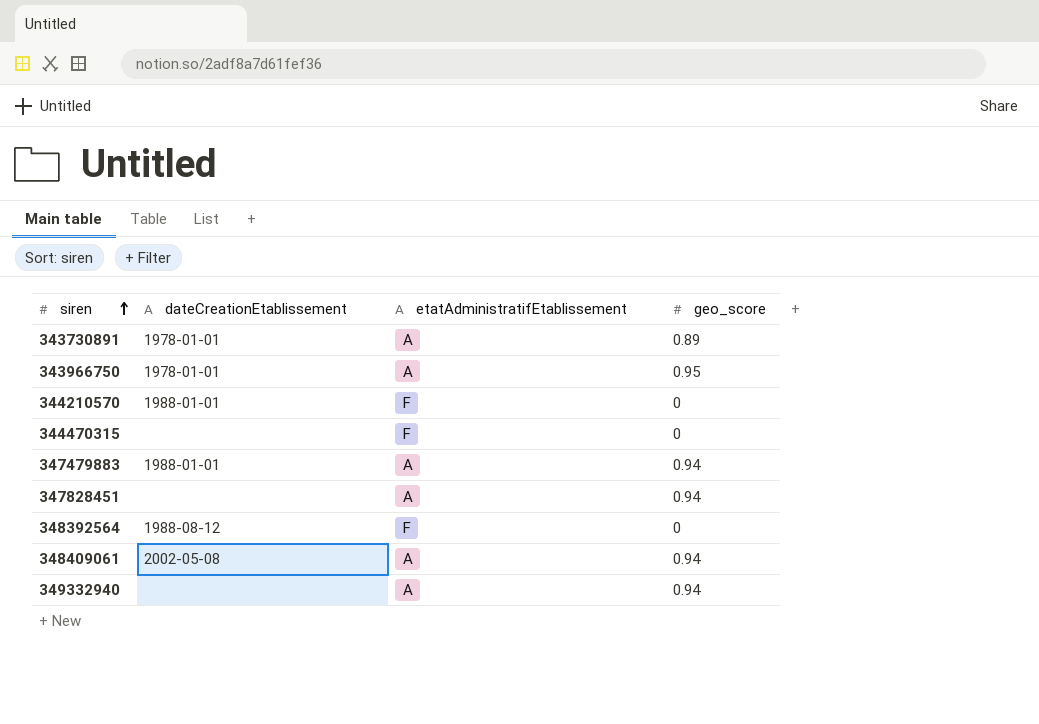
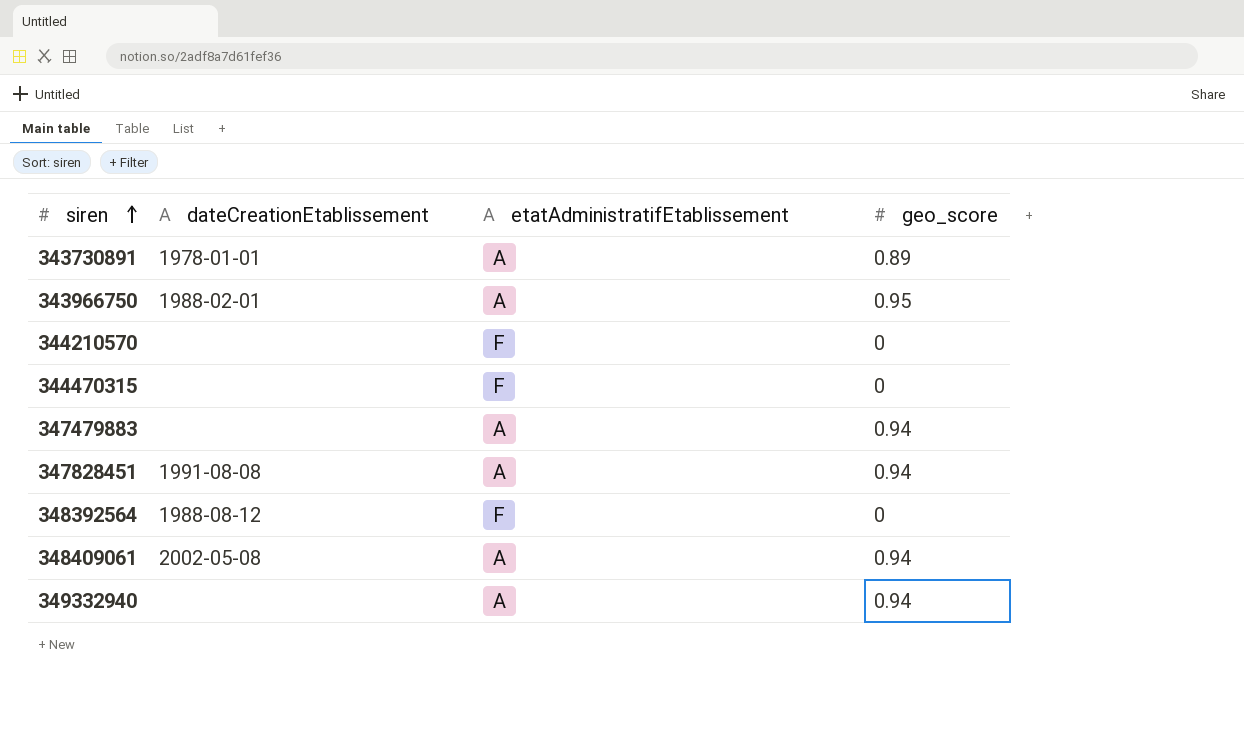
343966750 | dateCreationEtablissement: 1978-01-01 -> 1988-02-01
344210570 | dateCreationEtablissement: 1988-01-01 -> none
347479883 | dateCreationEtablissement: 1988-01-01 -> none
347828451 | dateCreationEtablissement: none -> 1991-08-08

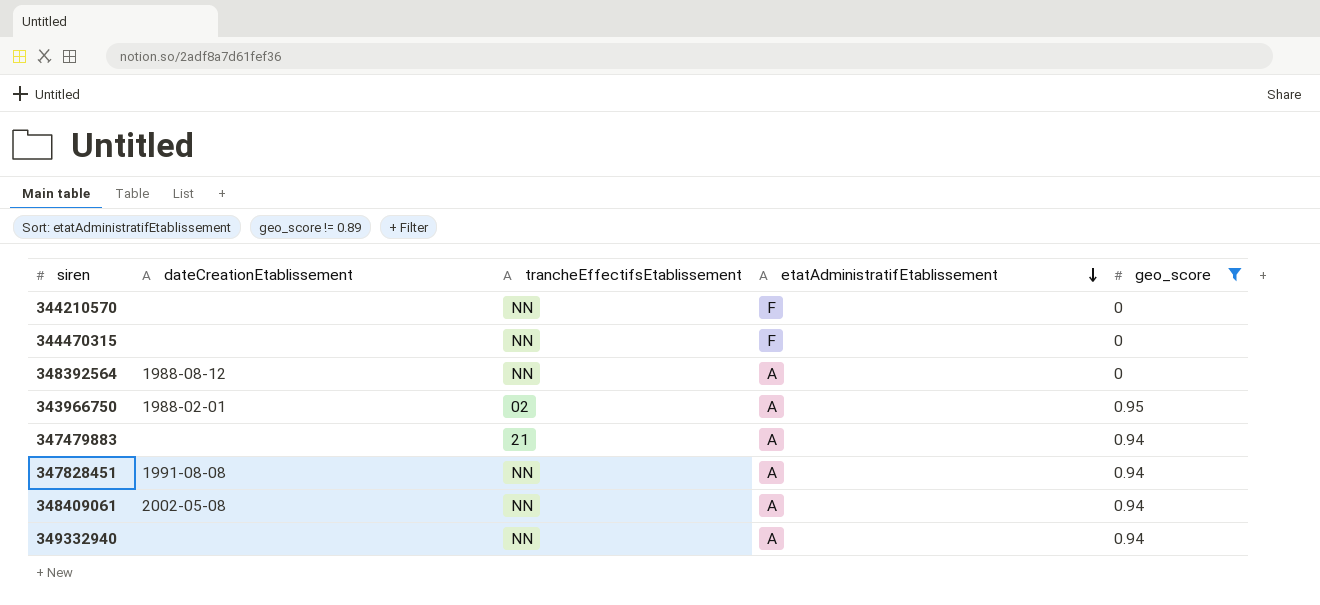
filter: none -> geo_score != 0.89
row order: siren ascending -> etatAdministratifEtablissement descending
column trancheEffectifsEtablissement | position: none -> 3
348392564 | etatAdministratifEtablissement: F -> A

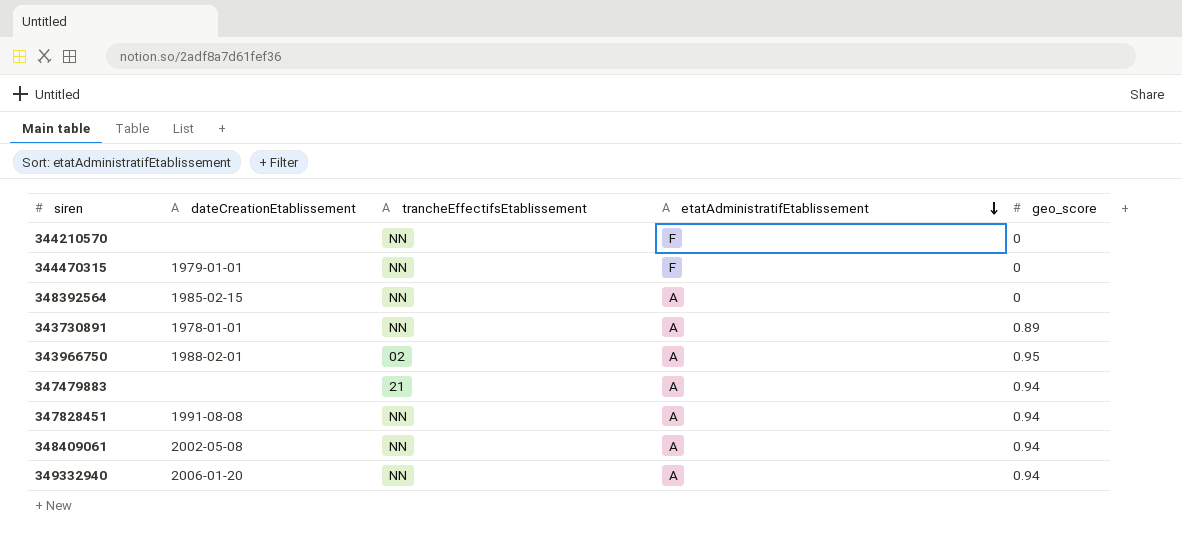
filter: geo_score != 0.89 -> none
344470315 | dateCreationEtablissement: none -> 1979-01-01
348392564 | dateCreationEtablissement: 1988-08-12 -> 1985-02-15
349332940 | dateCreationEtablissement: none -> 2006-01-20

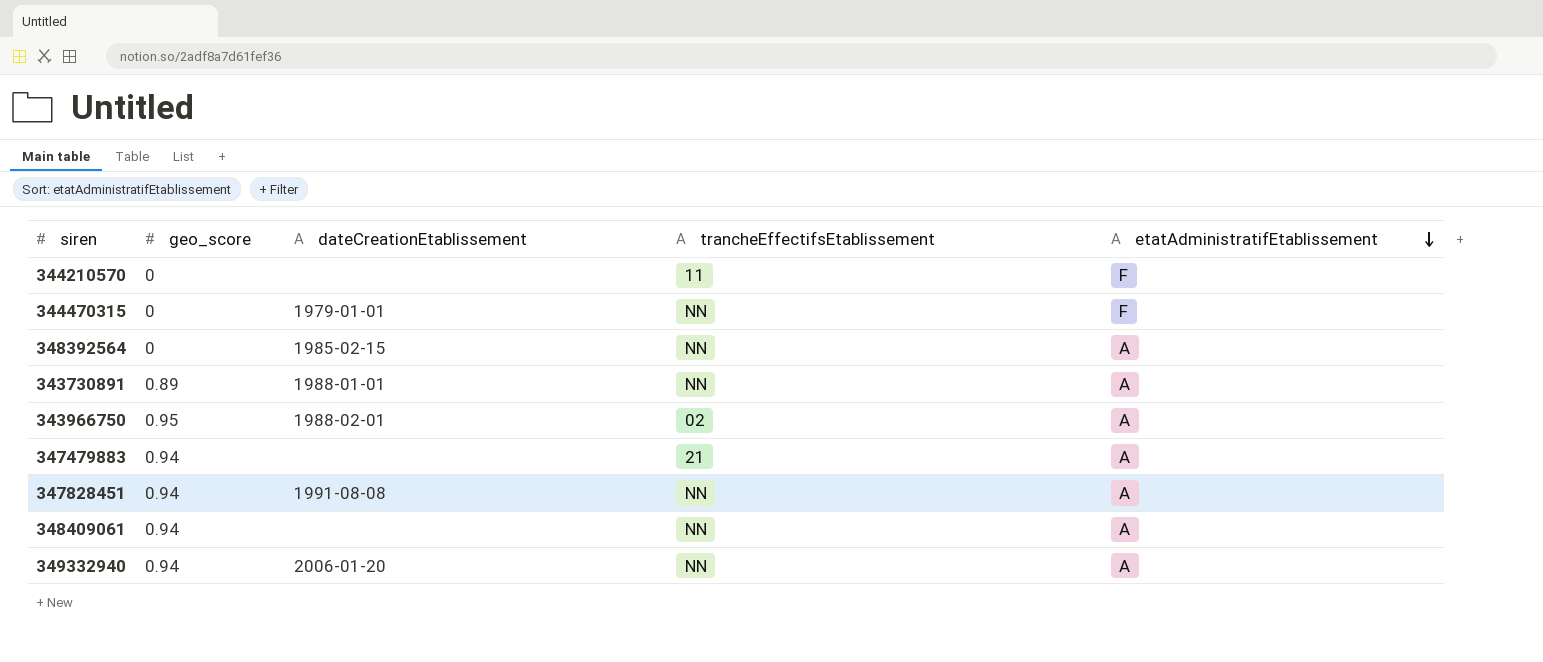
column geo_score | position: 5 -> 2
344210570 | trancheEffectifsEtablissement: NN -> 11
343730891 | dateCreationEtablissement: 1978-01-01 -> 1988-01-01
348409061 | dateCreationEtablissement: 2002-05-08 -> none

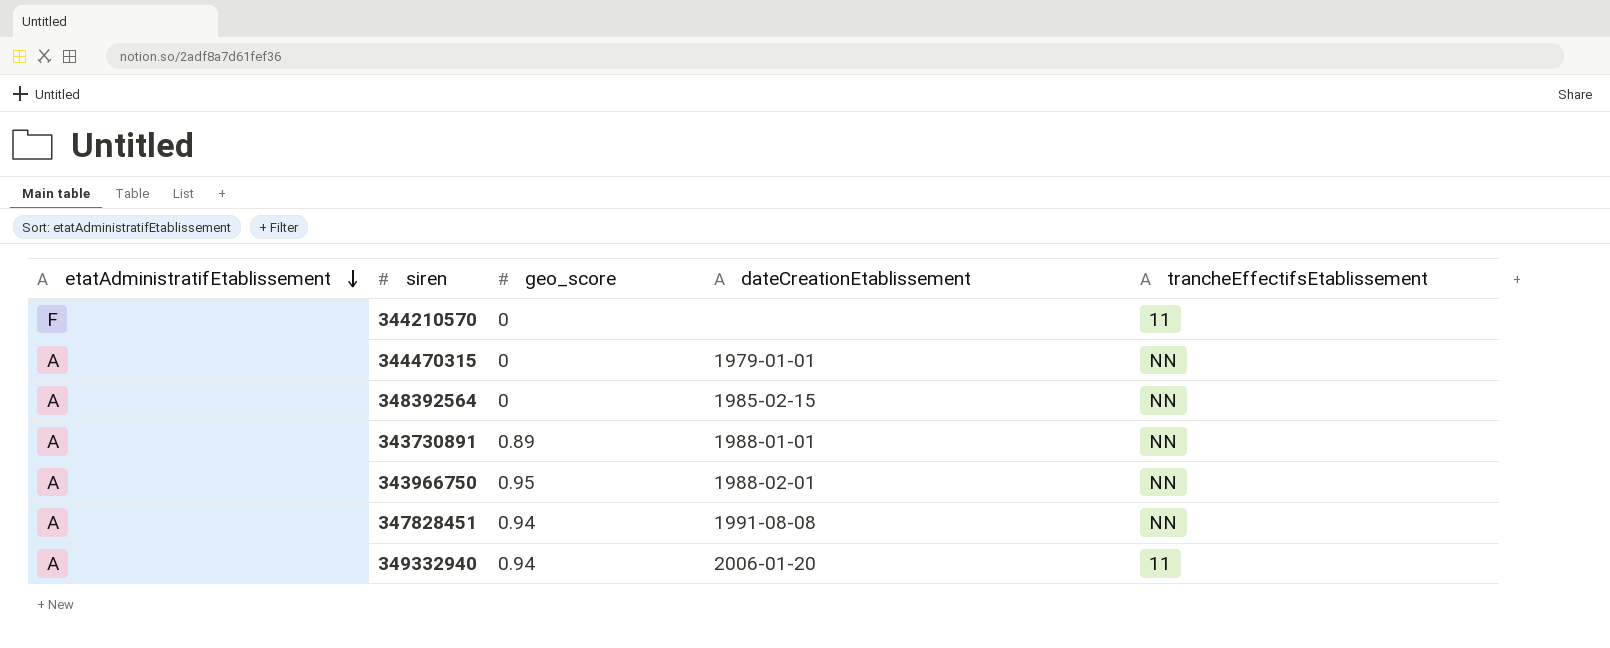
column etatAdministratifEtablissement | position: 5 -> 1
row 347479883: 0.94 | none | 21 | A -> none
row 348409061: 0.94 | none | NN | A -> none
344470315 | etatAdministratifEtablissement: F -> A
343966750 | trancheEffectifsEtablissement: 02 -> NN
349332940 | trancheEffectifsEtablissement: NN -> 11

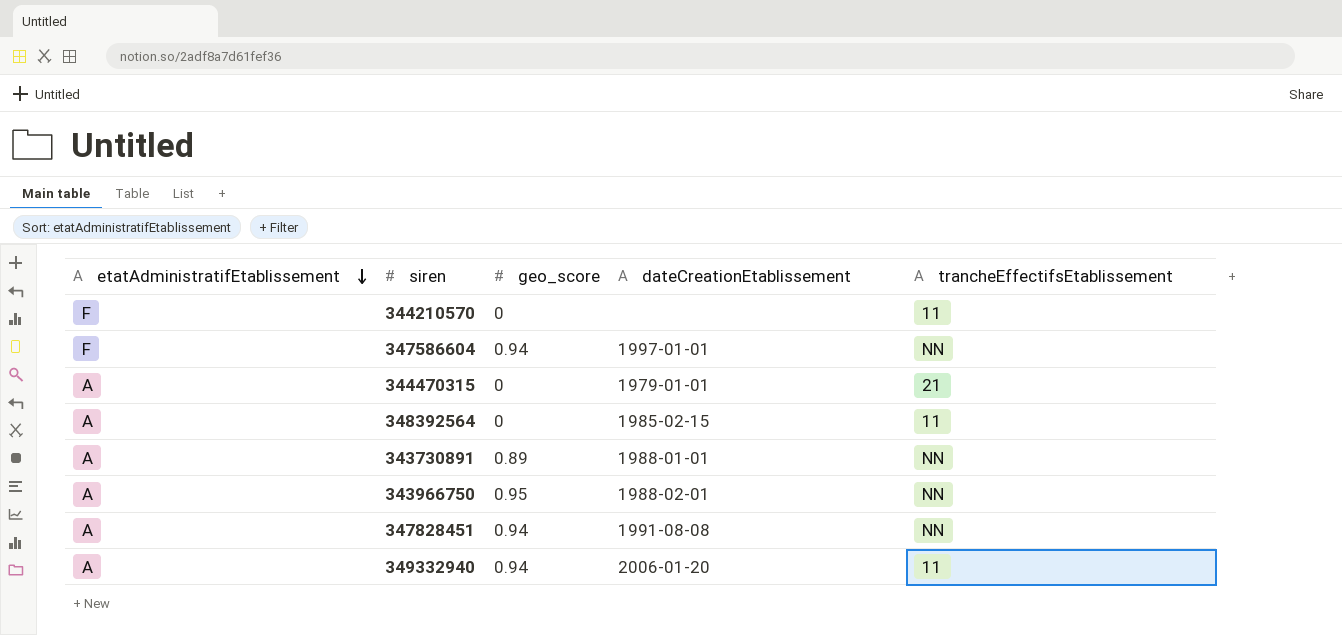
row 347586604: none -> F | 0.94 | 1997-01-01 | NN
344470315 | trancheEffectifsEtablissement: NN -> 21
348392564 | trancheEffectifsEtablissement: NN -> 11

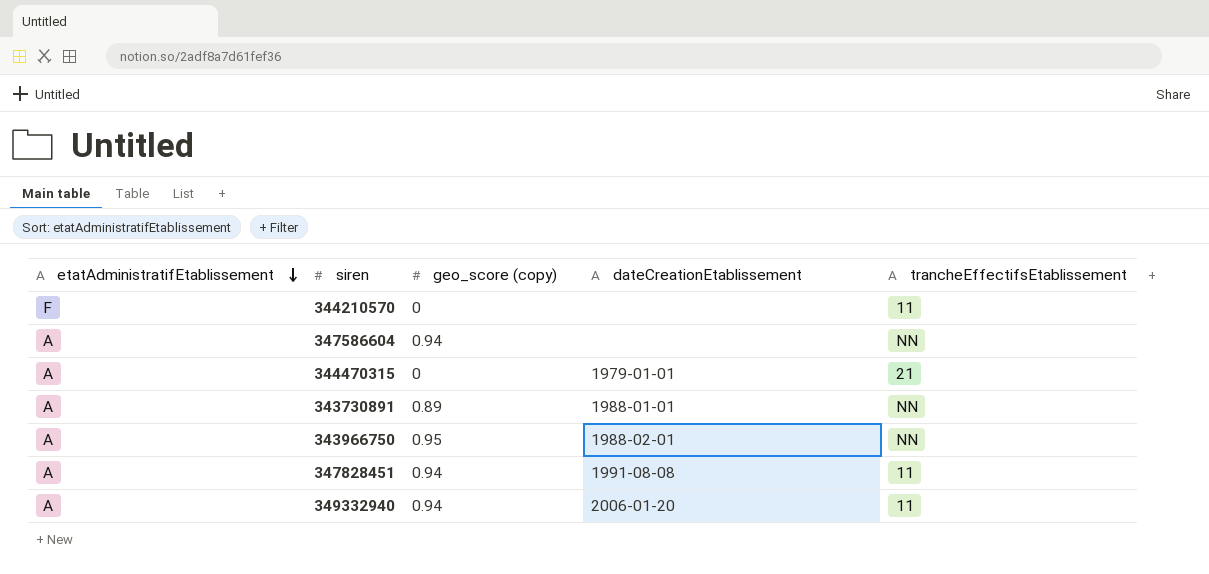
column name: geo_score -> geo_score (copy)
row 348392564: A | 0 | 1985-02-15 | 11 -> none
347586604 | etatAdministratifEtablissement: F -> A
347586604 | dateCreationEtablissement: 1997-01-01 -> none
347828451 | trancheEffectifsEtablissement: NN -> 11

